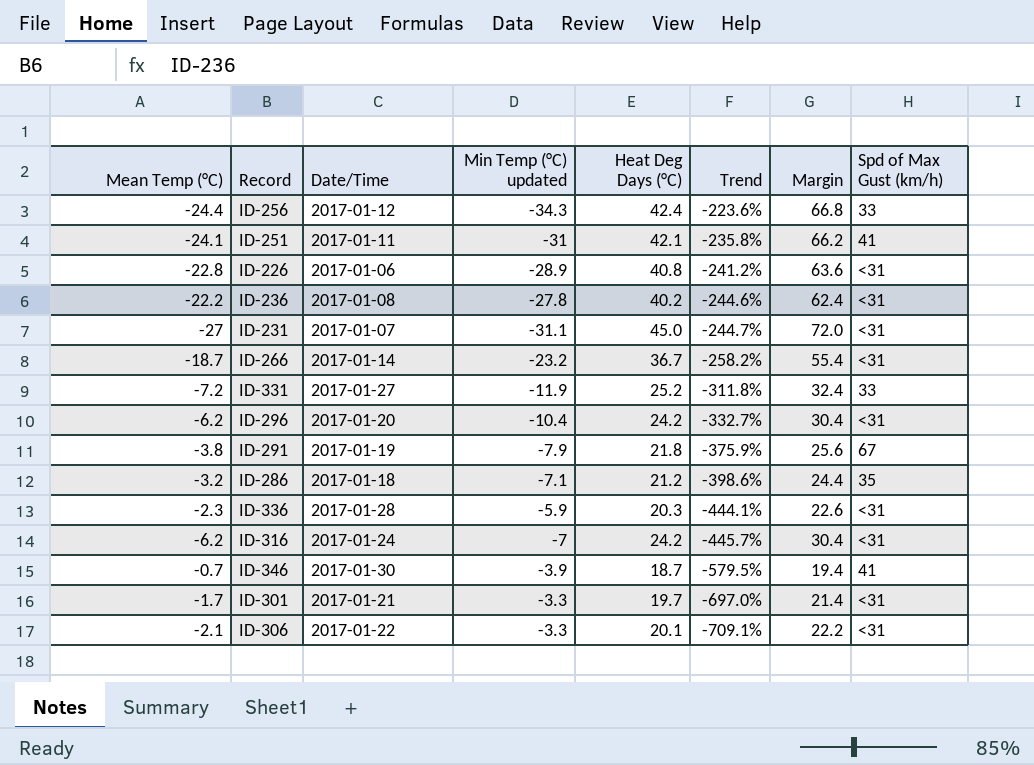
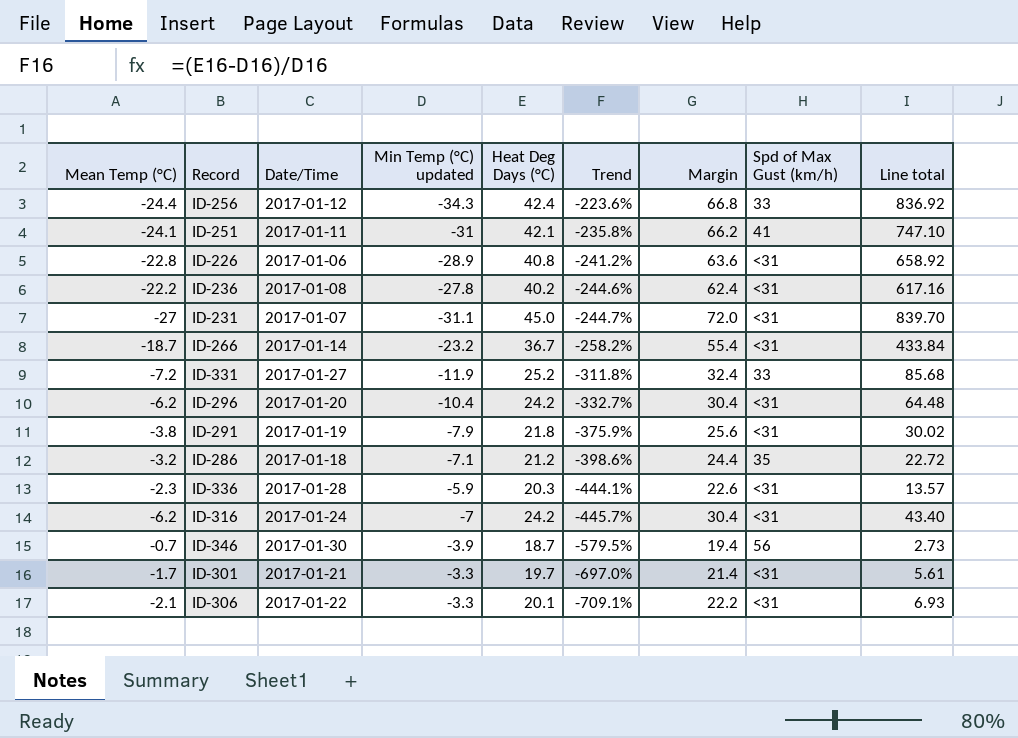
column Line total | formula: none -> [Mean Temp (°C)] * [Min Temp (°C) updated]
ID-291 | Spd of Max Gust (km/h): 67 -> <31
ID-346 | Spd of Max Gust (km/h): 41 -> 56

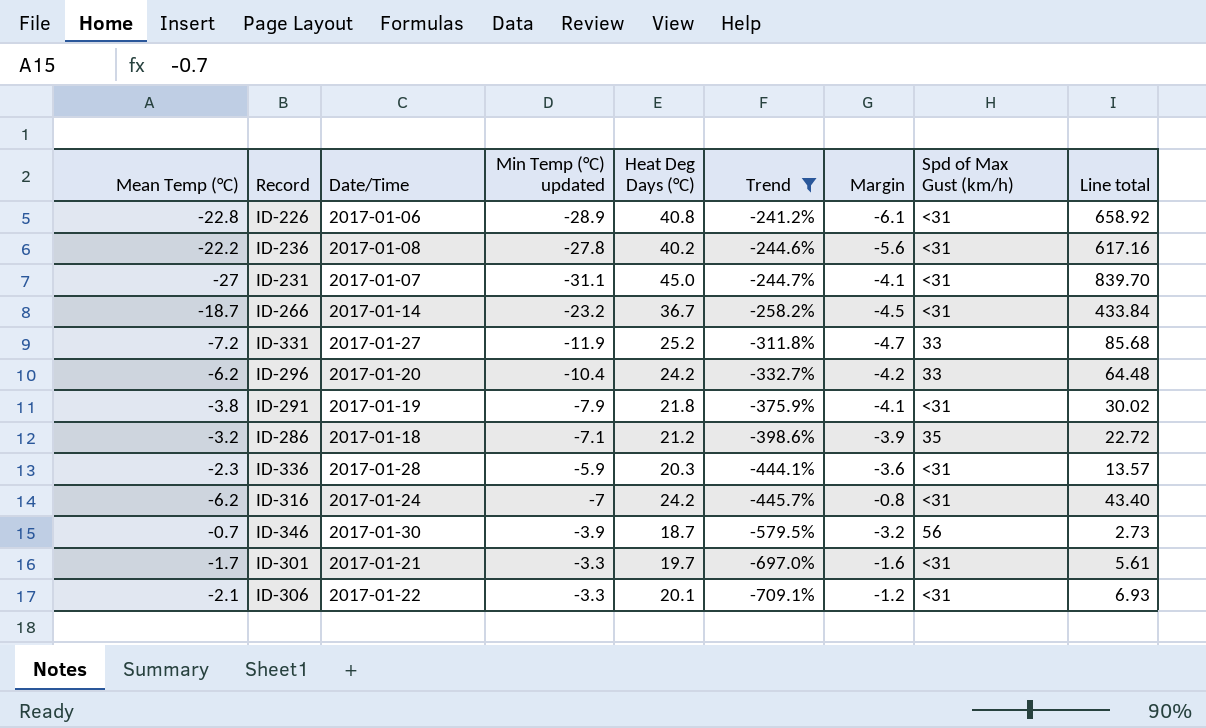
filter: none -> Trend <= -241.2%
column Margin | formula: [Heat Deg Days (°C)] - [Mean Temp (°C)] -> [Min Temp (°C) updated] - [Mean Temp (°C)]
ID-296 | Spd of Max Gust (km/h): <31 -> 33

